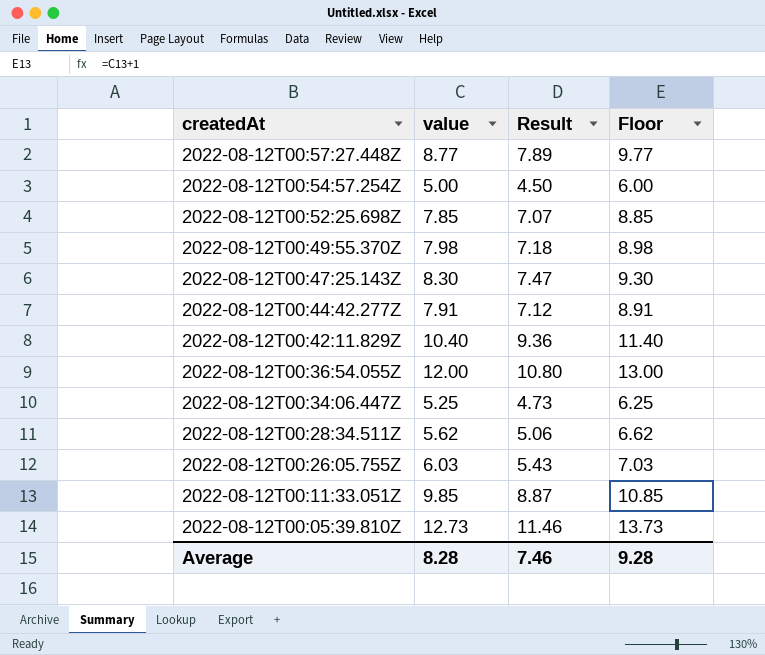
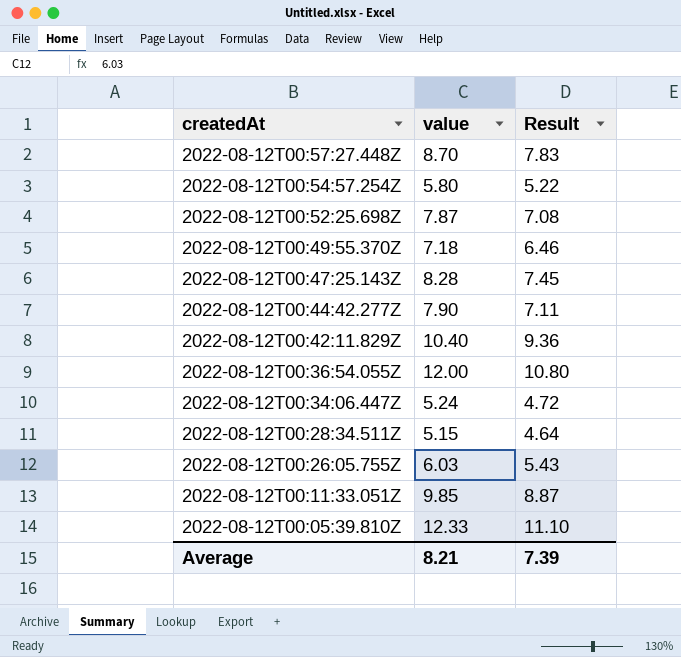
column Floor | formula: [value] + 1 -> none
2022-08-12T00:57:27.448Z | value: 8.77 -> 8.70
2022-08-12T00:57:27.448Z | Result: 7.89 -> 7.83
2022-08-12T00:54:57.254Z | value: 5.00 -> 5.80
2022-08-12T00:54:57.254Z | Result: 4.50 -> 5.22
2022-08-12T00:52:25.698Z | value: 7.85 -> 7.87
2022-08-12T00:52:25.698Z | Result: 7.07 -> 7.08
2022-08-12T00:49:55.370Z | value: 7.98 -> 7.18
2022-08-12T00:49:55.370Z | Result: 7.18 -> 6.46
2022-08-12T00:47:25.143Z | value: 8.30 -> 8.28
2022-08-12T00:47:25.143Z | Result: 7.47 -> 7.45
2022-08-12T00:44:42.277Z | value: 7.91 -> 7.90
2022-08-12T00:44:42.277Z | Result: 7.12 -> 7.11
2022-08-12T00:34:06.447Z | value: 5.25 -> 5.24
2022-08-12T00:34:06.447Z | Result: 4.73 -> 4.72
2022-08-12T00:28:34.511Z | value: 5.62 -> 5.15
2022-08-12T00:28:34.511Z | Result: 5.06 -> 4.64
2022-08-12T00:05:39.810Z | value: 12.73 -> 12.33
2022-08-12T00:05:39.810Z | Result: 11.46 -> 11.10
Average | value: 8.28 -> 8.21
Average | Result: 7.46 -> 7.39

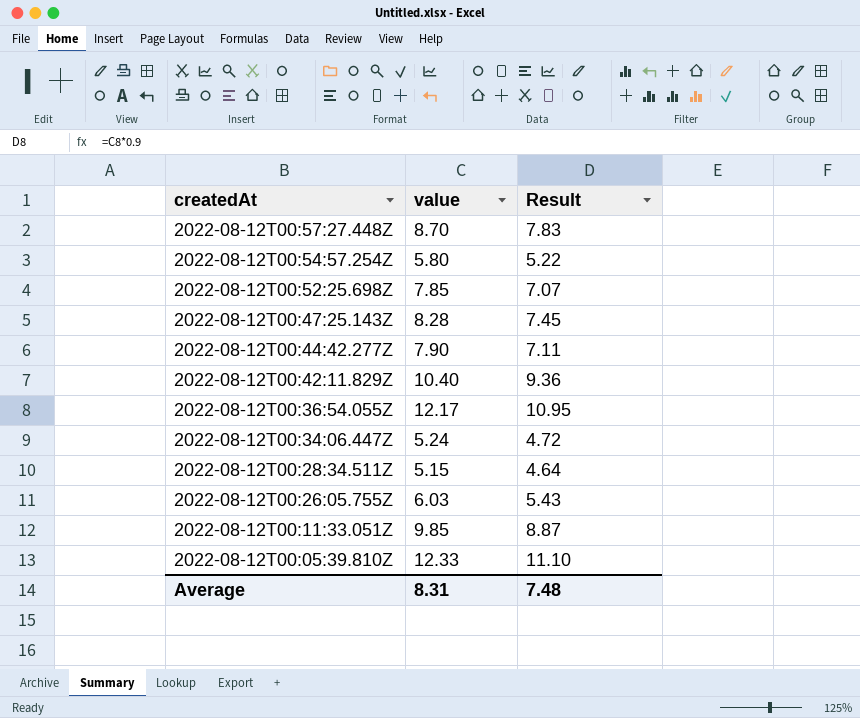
row 2022-08-12T00:49:55.370Z: 7.18 | 6.46 -> none
2022-08-12T00:52:25.698Z | value: 7.87 -> 7.85
2022-08-12T00:52:25.698Z | Result: 7.08 -> 7.07
2022-08-12T00:36:54.055Z | value: 12.00 -> 12.17
2022-08-12T00:36:54.055Z | Result: 10.80 -> 10.95
Average | value: 8.21 -> 8.31
Average | Result: 7.39 -> 7.48

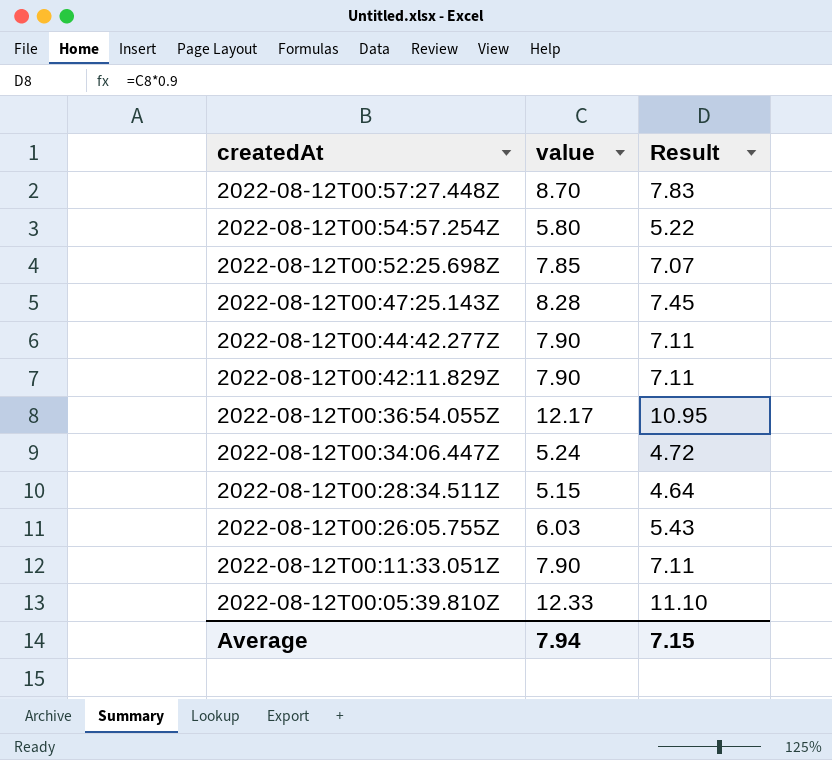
2022-08-12T00:42:11.829Z | value: 10.40 -> 7.90
2022-08-12T00:42:11.829Z | Result: 9.36 -> 7.11
2022-08-12T00:11:33.051Z | value: 9.85 -> 7.90
2022-08-12T00:11:33.051Z | Result: 8.87 -> 7.11
Average | value: 8.31 -> 7.94
Average | Result: 7.48 -> 7.15

